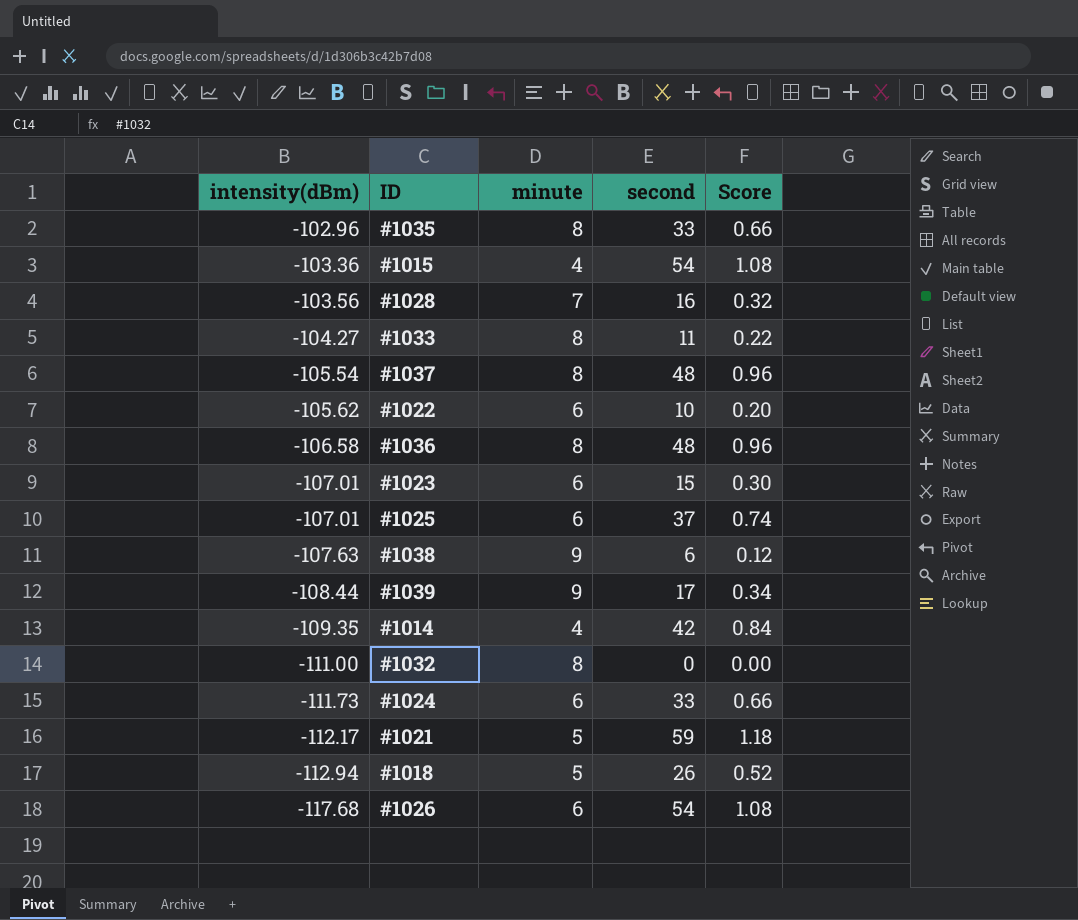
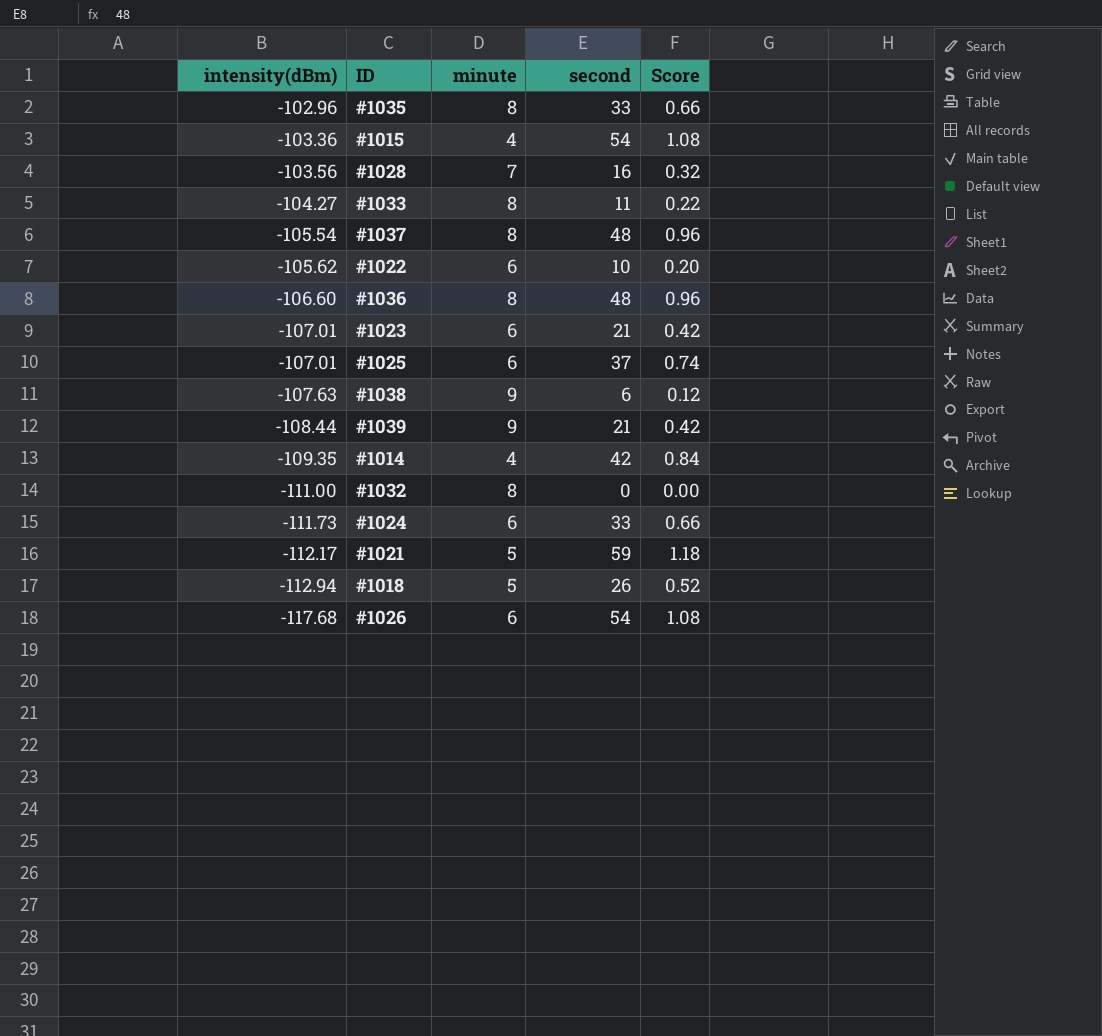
#1036 | intensity(dBm): -106.58 -> -106.60
#1023 | second: 15 -> 21
#1023 | Score: 0.30 -> 0.42
#1039 | second: 17 -> 21
#1039 | Score: 0.34 -> 0.42

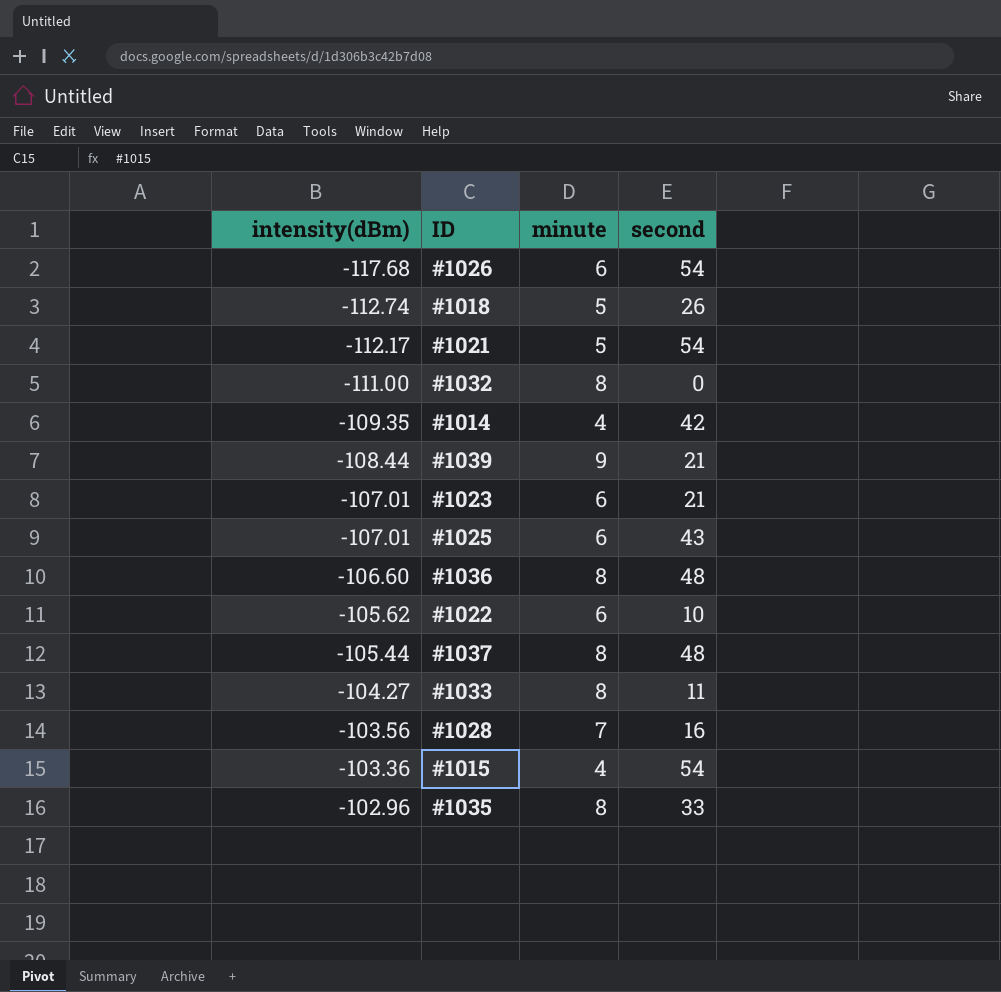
row order: intensity(dBm) descending -> intensity(dBm) ascending
column Score | formula: [second] * 0.02 -> none
row #1038: -107.63 | 9 | 6 | 0.12 -> none
row #1024: -111.73 | 6 | 33 | 0.66 -> none
#1018 | intensity(dBm): -112.94 -> -112.74
#1021 | second: 59 -> 54
#1025 | second: 37 -> 43
#1037 | intensity(dBm): -105.54 -> -105.44

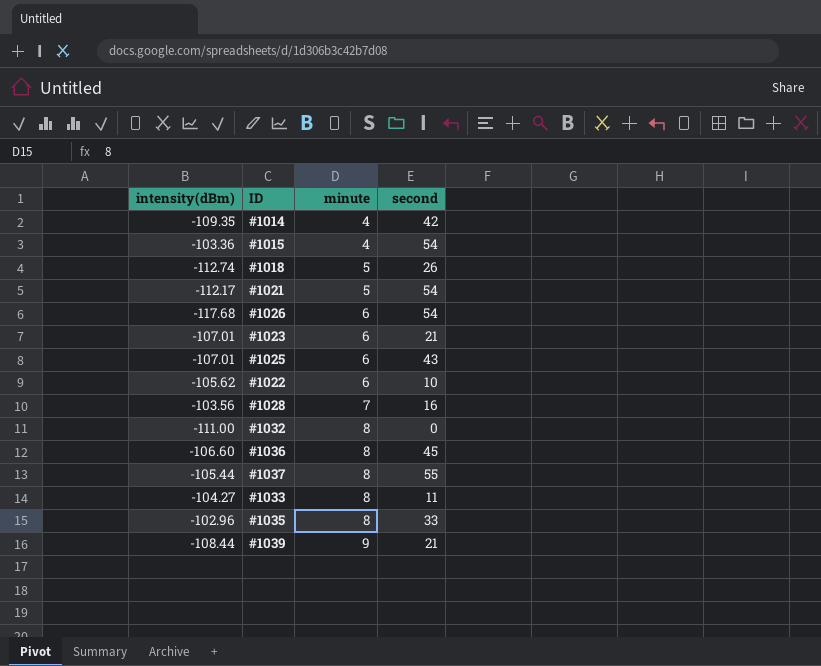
row order: intensity(dBm) ascending -> minute ascending
#1036 | second: 48 -> 45
#1037 | second: 48 -> 55

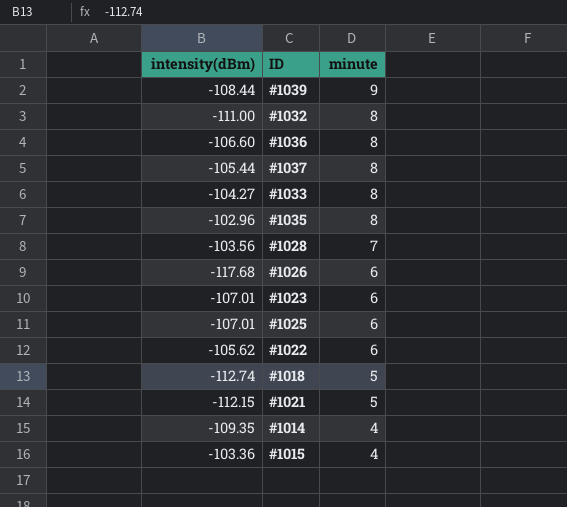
row order: minute ascending -> minute descending
column second | position: 4 -> none
#1021 | intensity(dBm): -112.17 -> -112.15

